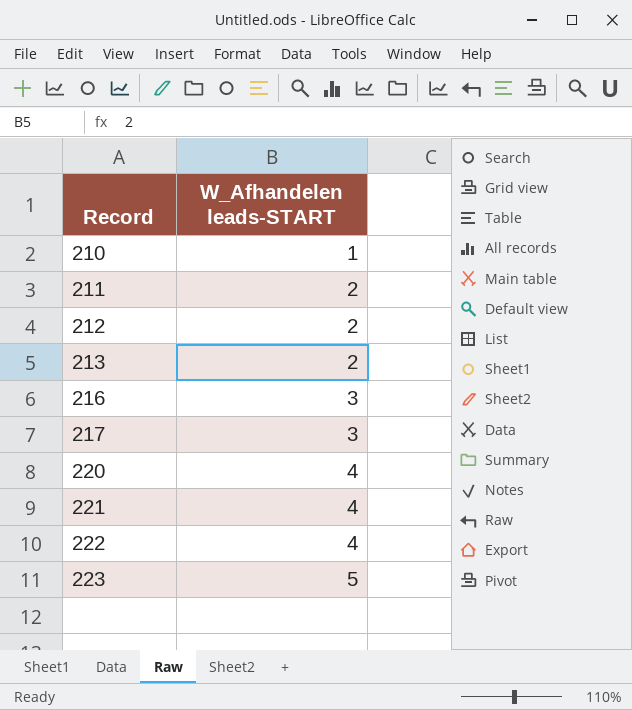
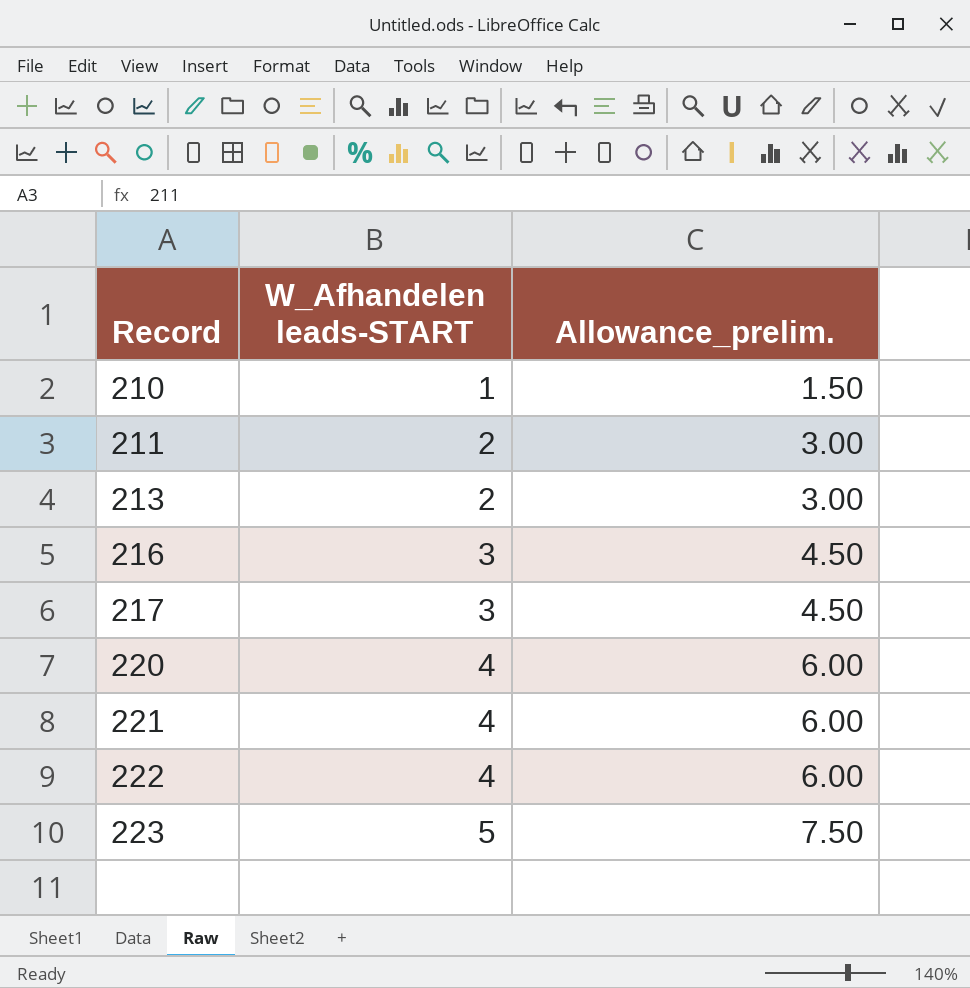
column Allowance_prelim. | formula: none -> [W_Afhandelen leads-START] * 1.5
row 212: 2 -> none

